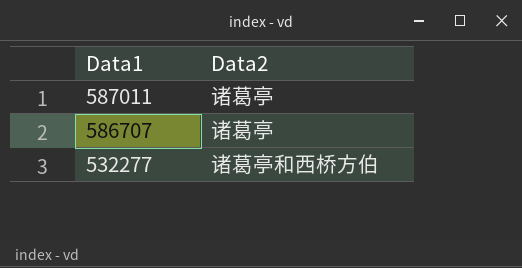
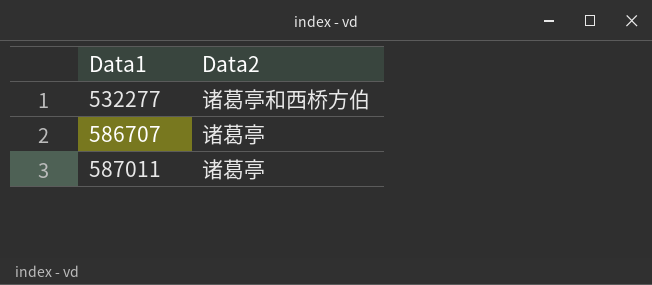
row order: Data1 descending -> Data1 ascending

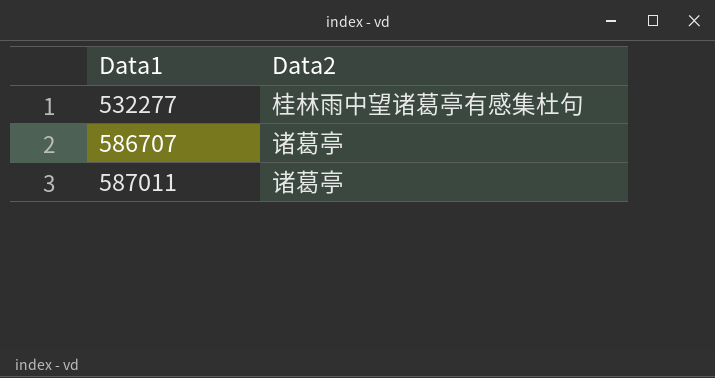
532277 | Data2: 诸葛亭和西桥方伯 -> 桂林雨中望诸葛亭有感集杜句

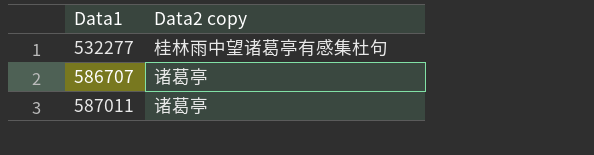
column name: Data2 -> Data2 copy

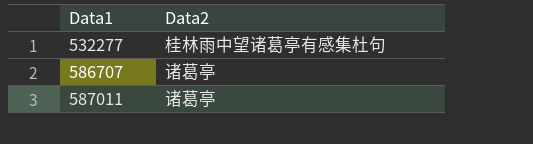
column name: Data2 copy -> Data2

